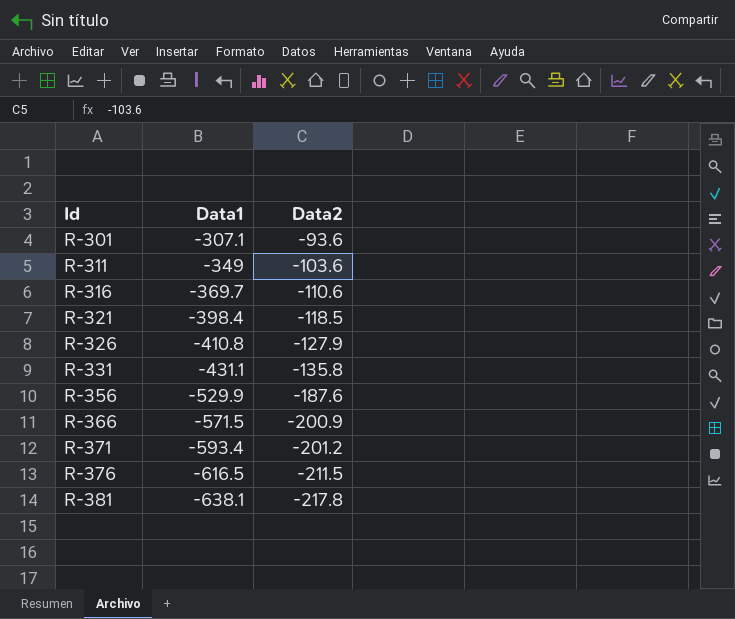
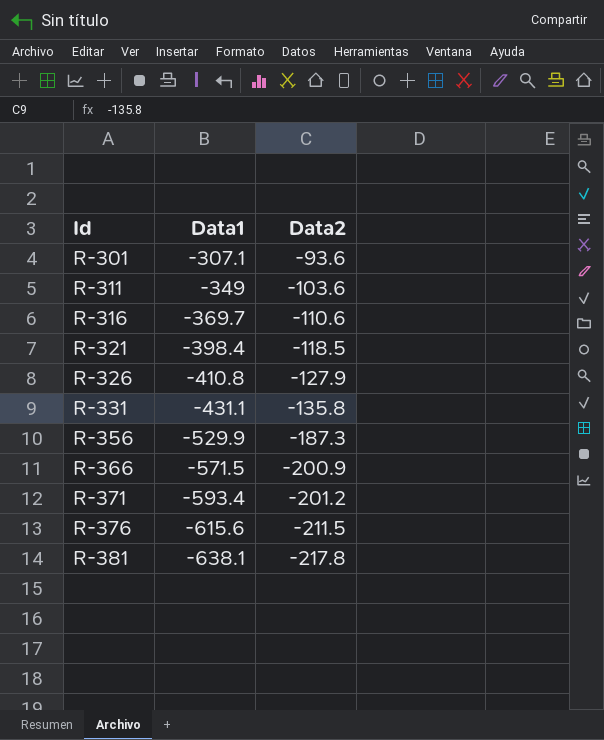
R-356 | Data2: -187.6 -> -187.3
R-376 | Data1: -616.5 -> -615.6

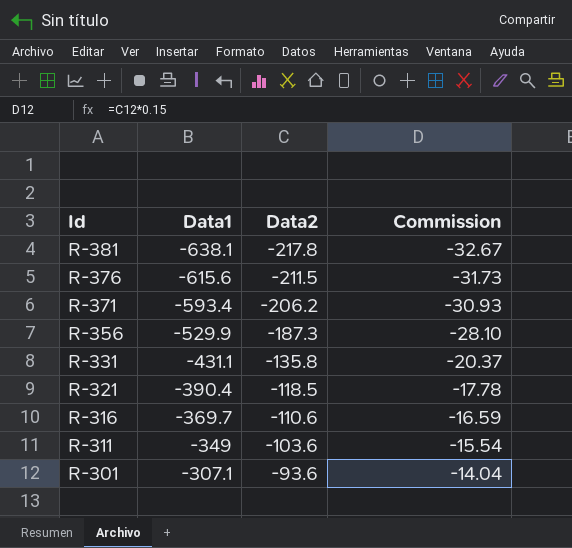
row order: Id ascending -> Id descending
column Commission | formula: none -> [Data2] * 0.15
row R-326: -410.8 | -127.9 -> none
row R-366: -571.5 | -200.9 -> none
R-371 | Data2: -201.2 -> -206.2
R-321 | Data1: -398.4 -> -390.4

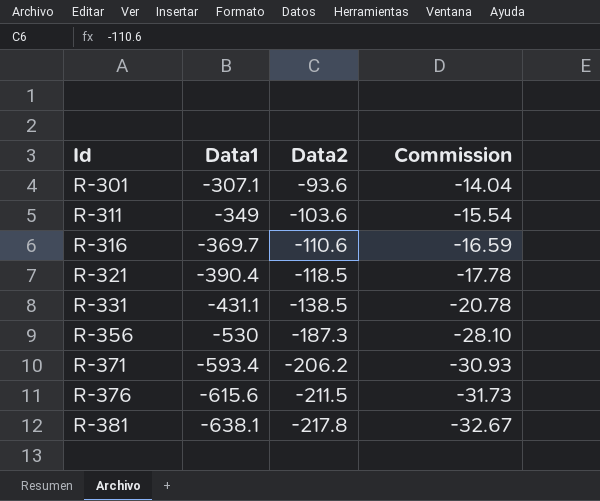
row order: Id descending -> Id ascending
R-331 | Data2: -135.8 -> -138.5
R-331 | Commission: -20.37 -> -20.78
R-356 | Data1: -529.9 -> -530

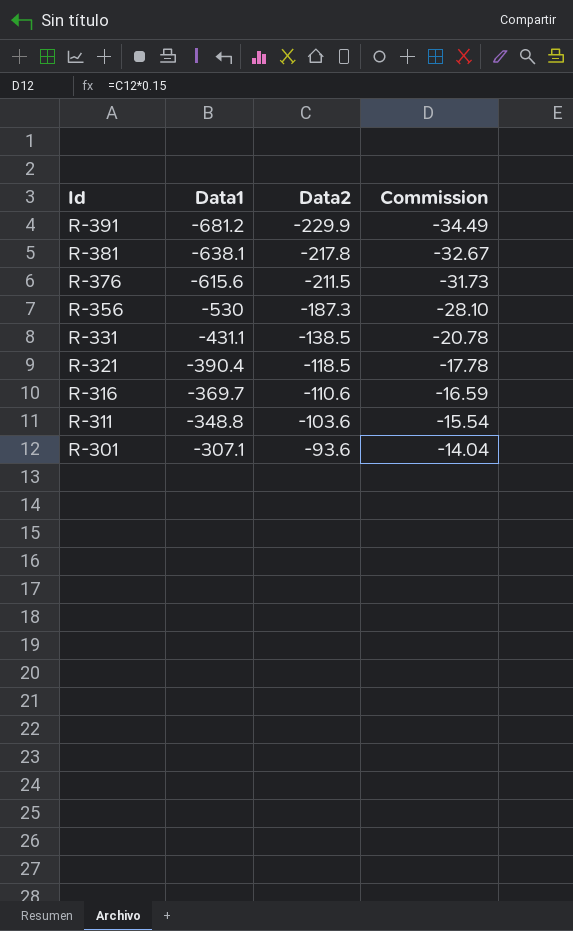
row order: Id ascending -> Id descending
row R-371: -593.4 | -206.2 | -30.93 -> none
row R-391: none -> -681.2 | -229.9 | -34.49
R-311 | Data1: -349 -> -348.8

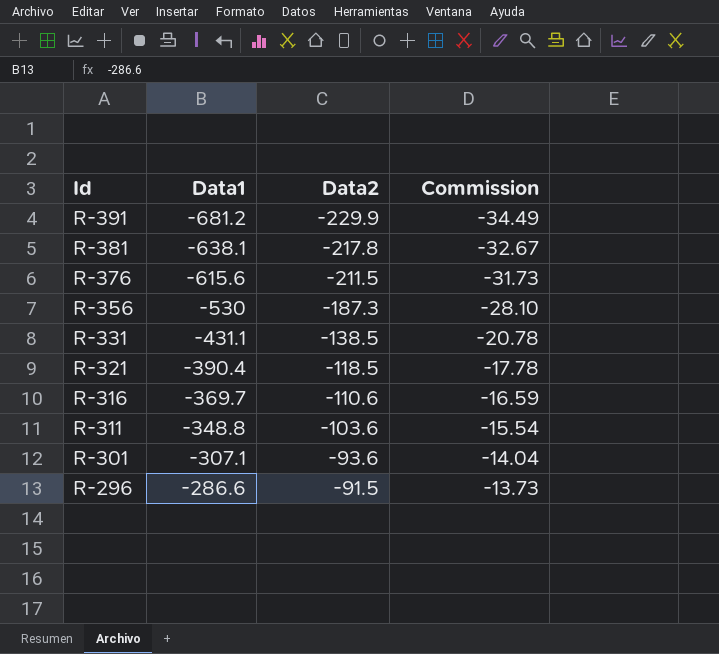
row R-296: none -> -286.6 | -91.5 | -13.73

